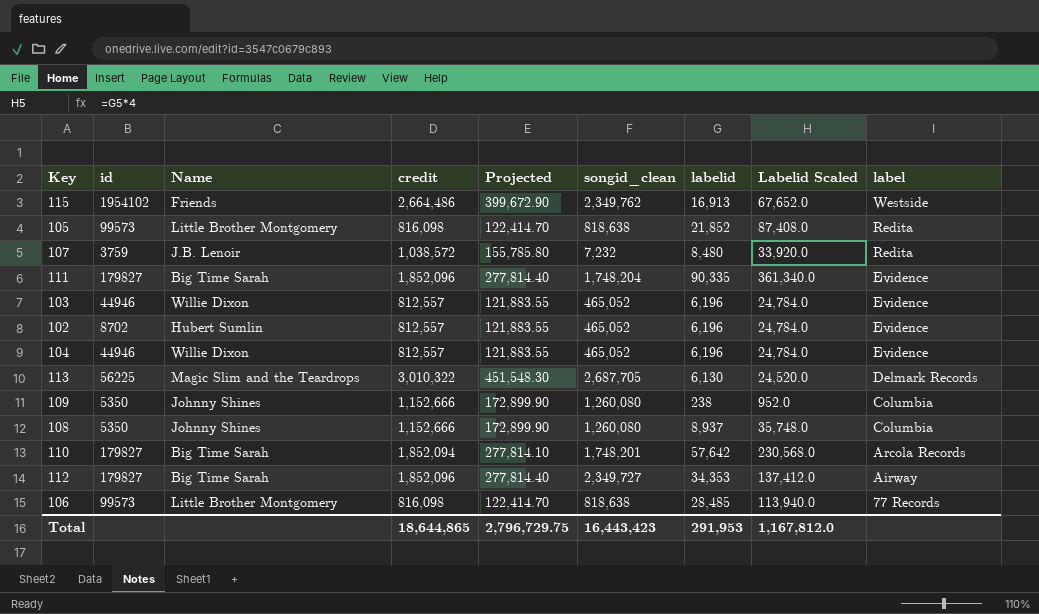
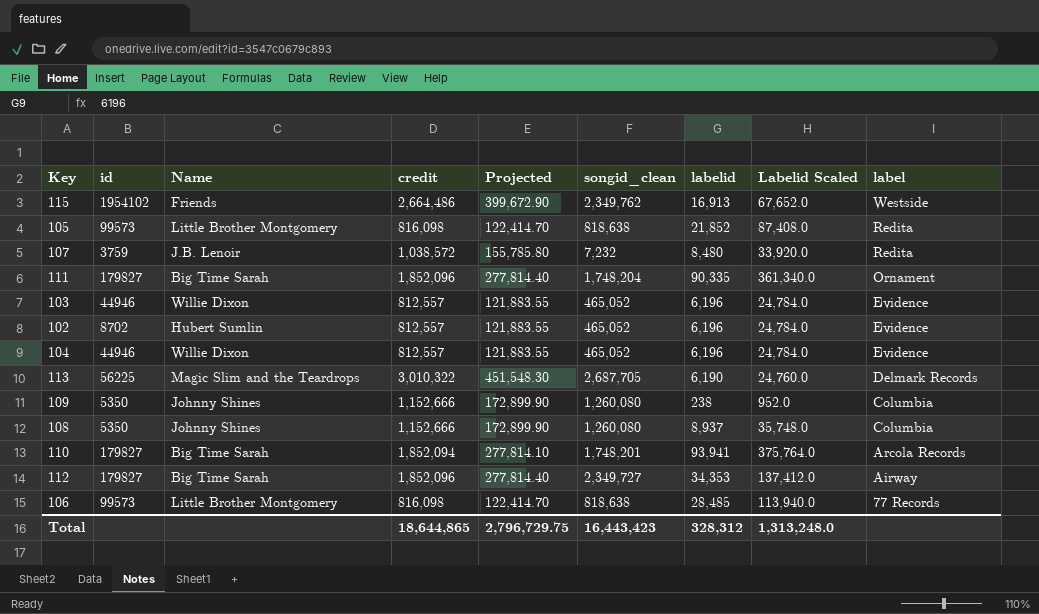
111 | label: Evidence -> Ornament
113 | labelid: 6,130 -> 6,190
113 | Labelid Scaled: 24,520.0 -> 24,760.0
110 | labelid: 57,642 -> 93,941
110 | Labelid Scaled: 230,568.0 -> 375,764.0
Total | labelid: 291,953 -> 328,312
Total | Labelid Scaled: 1,167,812.0 -> 1,313,248.0

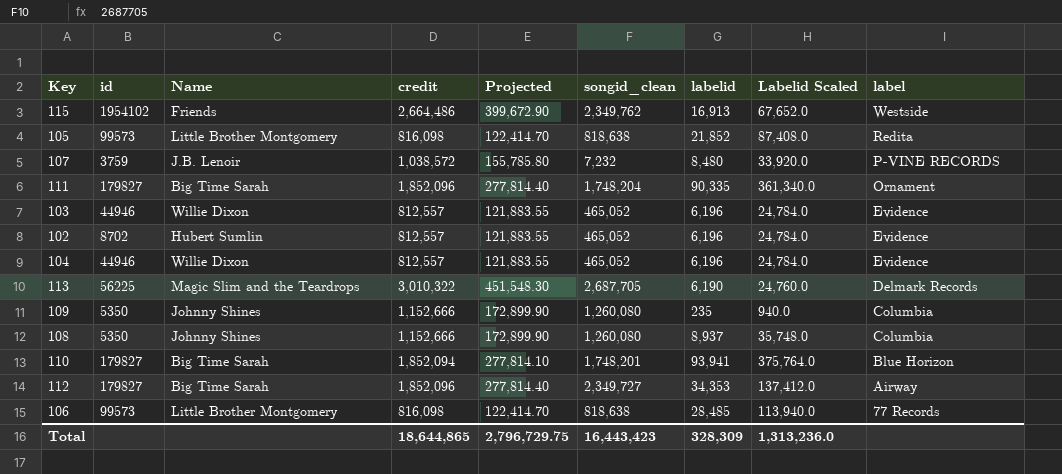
107 | label: Redita -> P‐VINE RECORDS
109 | labelid: 238 -> 235
109 | Labelid Scaled: 952.0 -> 940.0
110 | label: Arcola Records -> Blue Horizon
Total | labelid: 328,312 -> 328,309
Total | Labelid Scaled: 1,313,248.0 -> 1,313,236.0

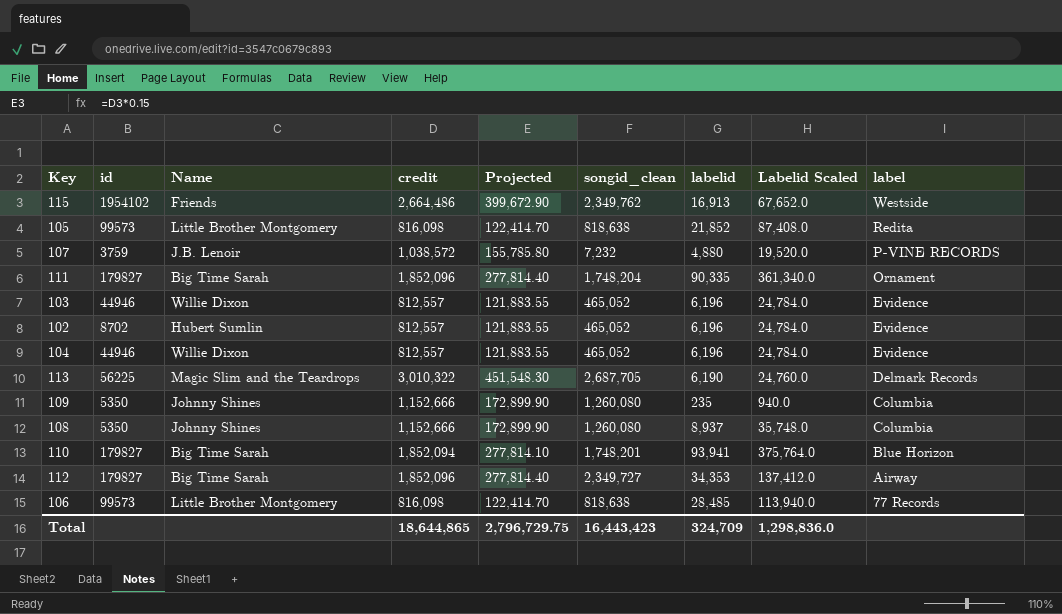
107 | labelid: 8,480 -> 4,880
107 | Labelid Scaled: 33,920.0 -> 19,520.0
Total | labelid: 328,309 -> 324,709
Total | Labelid Scaled: 1,313,236.0 -> 1,298,836.0

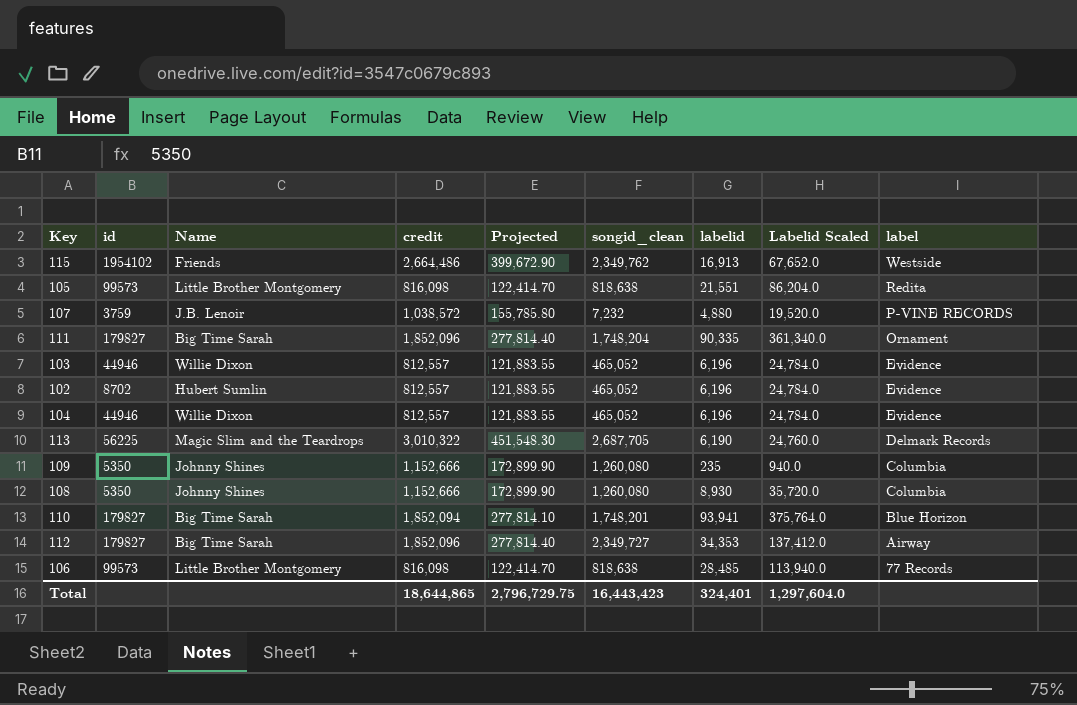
105 | labelid: 21,852 -> 21,551
105 | Labelid Scaled: 87,408.0 -> 86,204.0
108 | labelid: 8,937 -> 8,930
108 | Labelid Scaled: 35,748.0 -> 35,720.0
Total | labelid: 324,709 -> 324,401
Total | Labelid Scaled: 1,298,836.0 -> 1,297,604.0

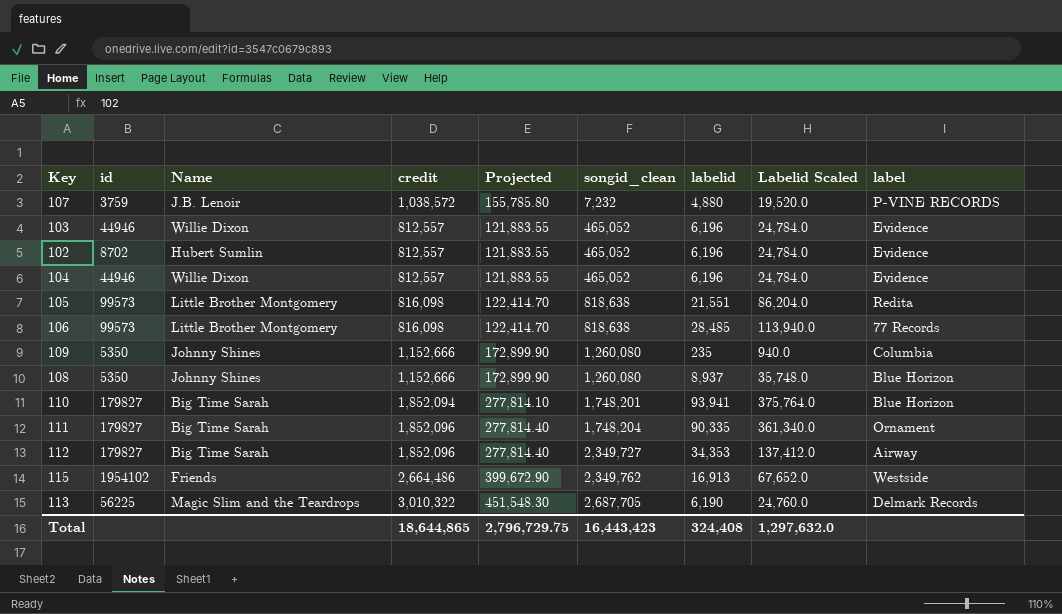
row order: label descending -> songid_clean ascending
108 | labelid: 8,930 -> 8,937
108 | Labelid Scaled: 35,720.0 -> 35,748.0
108 | label: Columbia -> Blue Horizon
Total | labelid: 324,401 -> 324,408
Total | Labelid Scaled: 1,297,604.0 -> 1,297,632.0

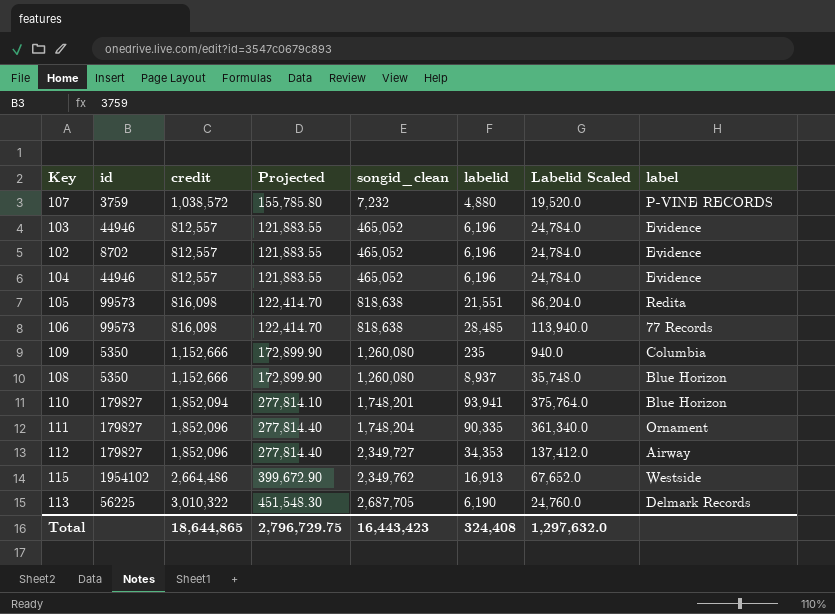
column Name | position: 3 -> none

